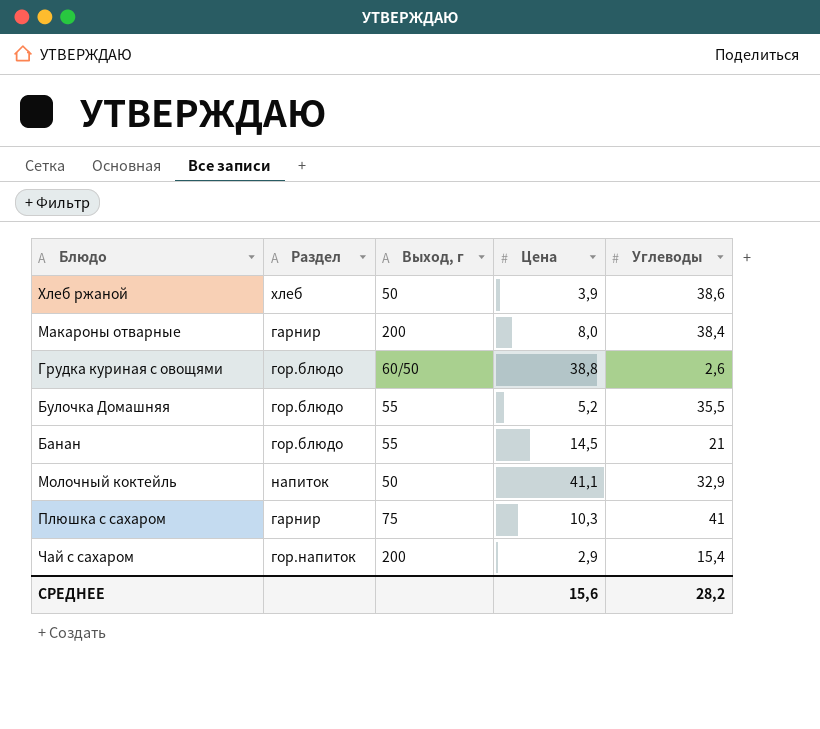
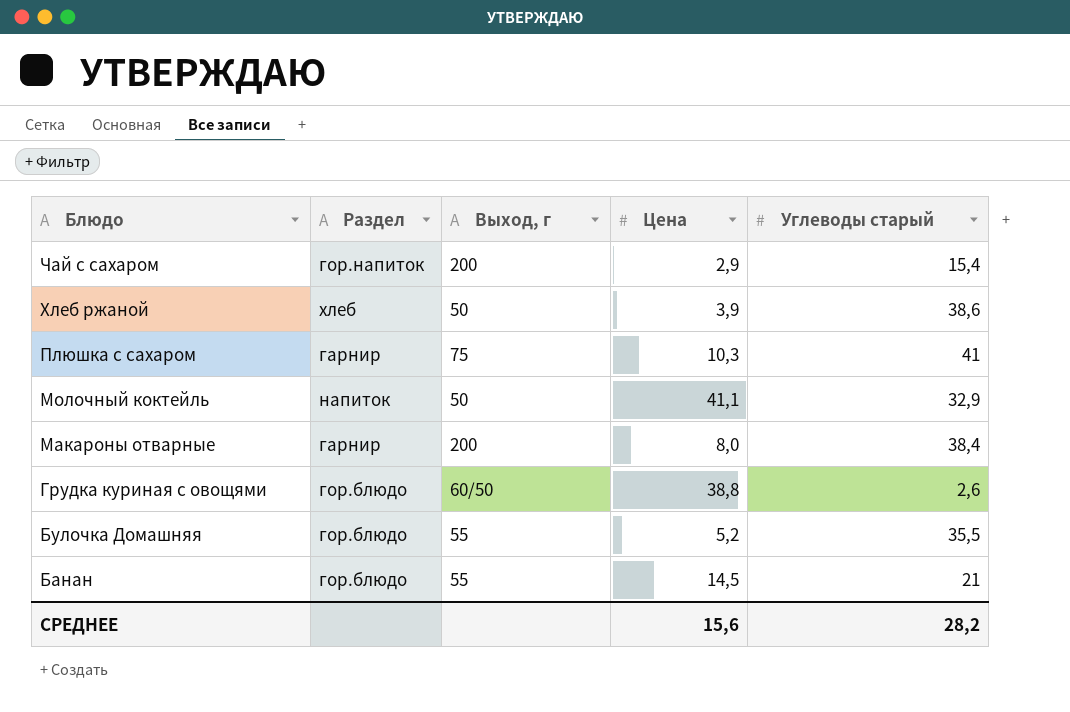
row order: none -> Блюдо descending
column name: Углеводы -> Углеводы старый

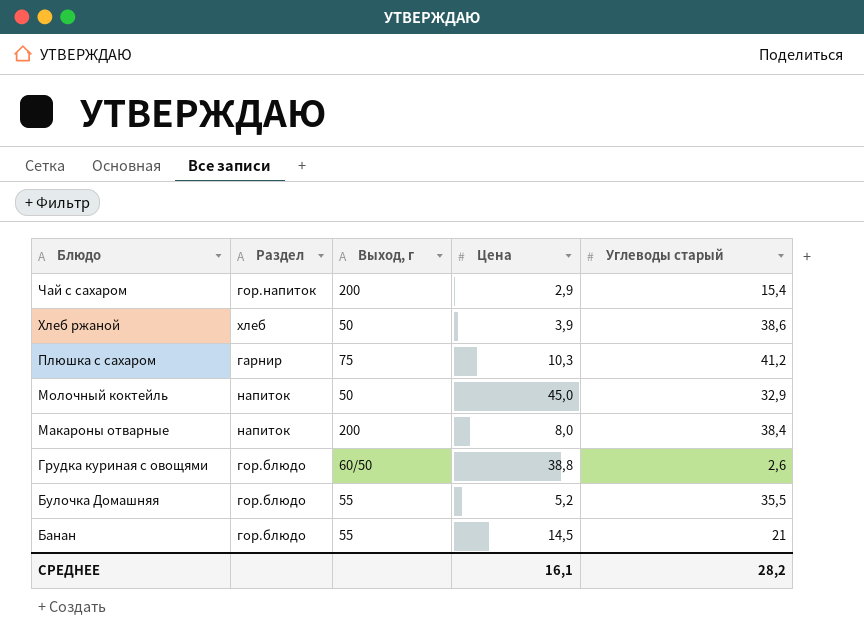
Плюшка с сахаром | Углеводы старый: 41 -> 41,2
Молочный коктейль | Цена: 41,1 -> 45,0
Макароны отварные | Раздел: гарнир -> напиток
СРЕДНЕЕ | Цена: 15,6 -> 16,1

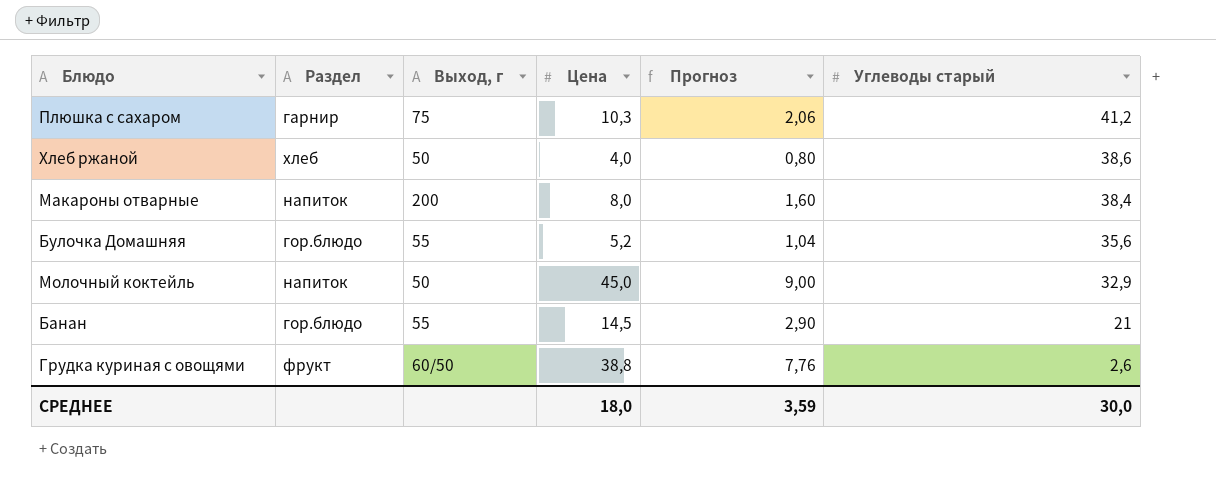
row order: Блюдо descending -> Углеводы старый descending
column Прогноз | formula: none -> [Цена] * 0,2
row Чай с сахаром: гор.напиток | 200 | 2,9 | 15,4 -> none
Хлеб ржаной | Цена: 3,9 -> 4,0
Булочка Домашняя | Углеводы старый: 35,5 -> 35,6
Грудка куриная с овощями | Раздел: гор.блюдо -> фрукт
СРЕДНЕЕ | Цена: 16,1 -> 18,0
СРЕДНЕЕ | Углеводы старый: 28,2 -> 30,0

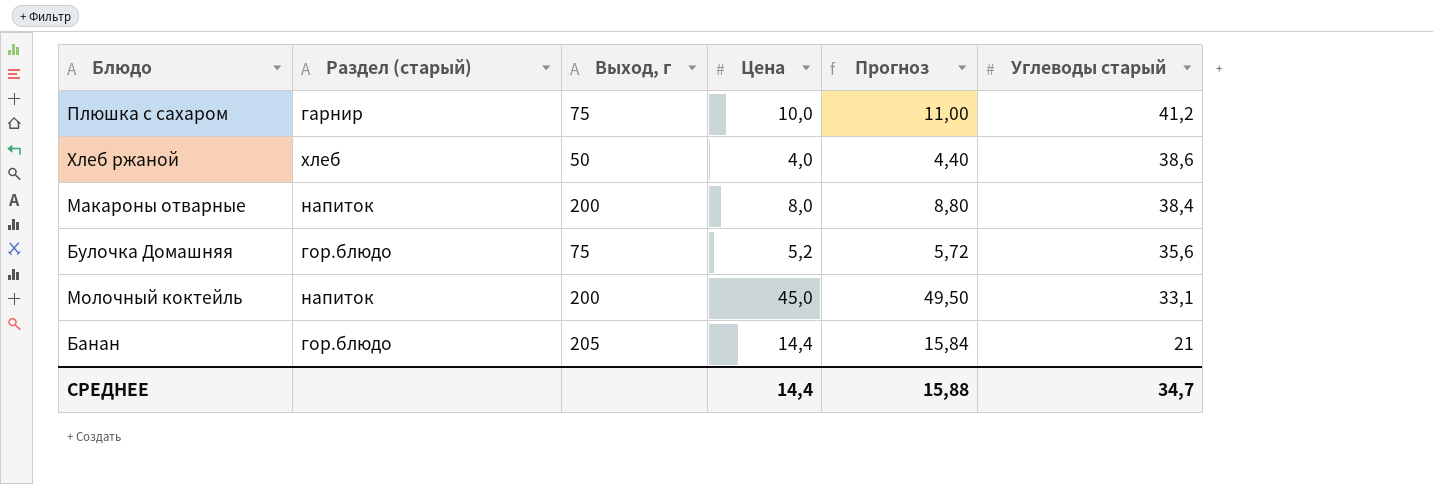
column name: Раздел -> Раздел (старый)
column Прогноз | formula: [Цена] * 0,2 -> [Цена] * 1,1
row Грудка куриная с овощями: фрукт | 60/50 | 38,8 | 7,76 | 2,6 -> none
Плюшка с сахаром | Цена: 10,3 -> 10,0
Булочка Домашняя | Выход, г: 55 -> 75
Молочный коктейль | Выход, г: 50 -> 200
Молочный коктейль | Углеводы старый: 32,9 -> 33,1
Банан | Выход, г: 55 -> 205
Банан | Цена: 14,5 -> 14,4
СРЕДНЕЕ | Цена: 18,0 -> 14,4
СРЕДНЕЕ | Прогноз: 3,59 -> 15,88
СРЕДНЕЕ | Углеводы старый: 30,0 -> 34,7

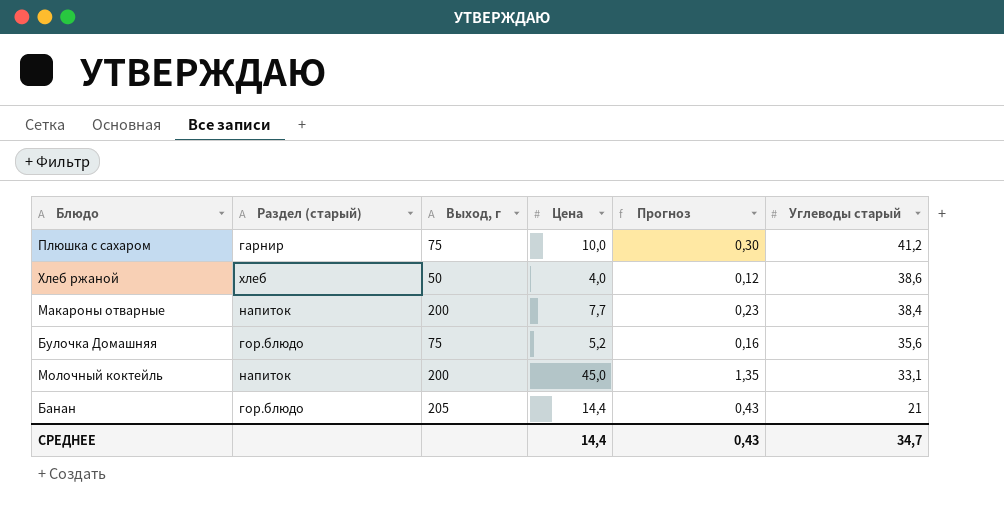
column Прогноз | formula: [Цена] * 1,1 -> [Цена] * 0,03
Макароны отварные | Цена: 8,0 -> 7,7
СРЕДНЕЕ | Прогноз: 15,88 -> 0,43

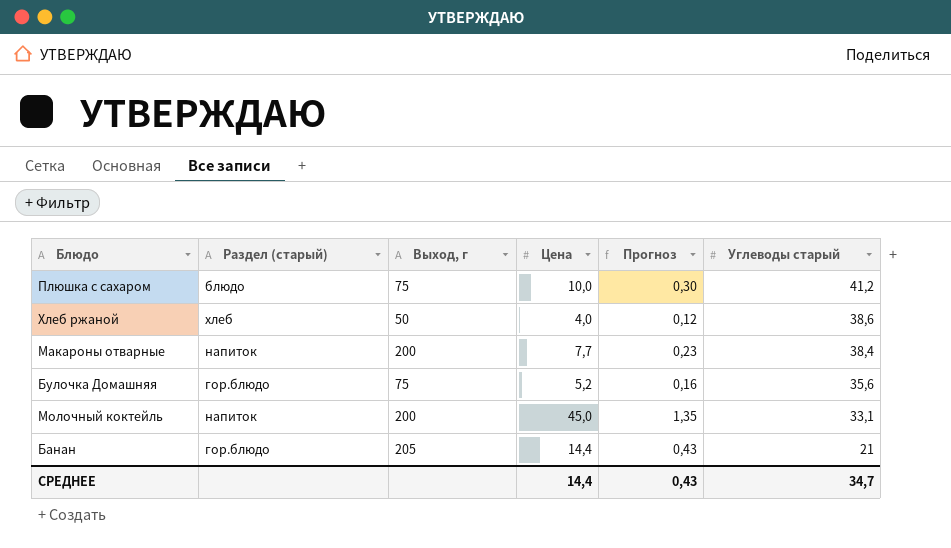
Плюшка с сахаром | Раздел (старый): гарнир -> блюдо

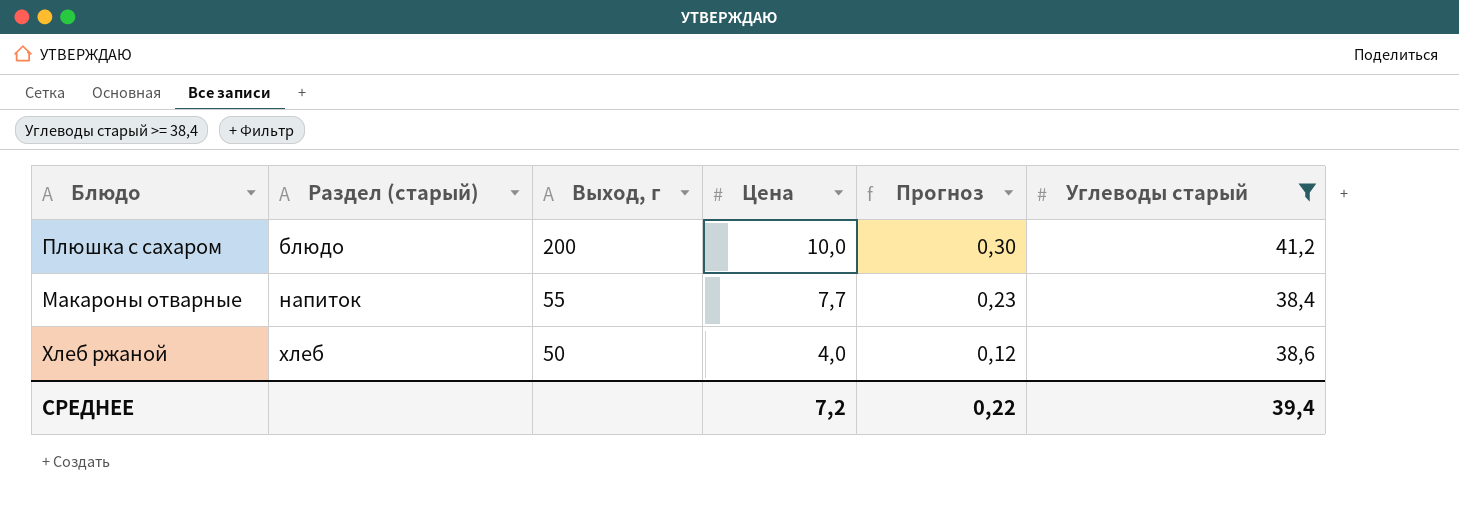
filter: none -> Углеводы старый >= 38,4
row order: Углеводы старый descending -> Раздел (старый) ascending
Плюшка с сахаром | Выход, г: 75 -> 200
Макароны отварные | Выход, г: 200 -> 55
СРЕДНЕЕ | Цена: 14,4 -> 7,2
СРЕДНЕЕ | Прогноз: 0,43 -> 0,22
СРЕДНЕЕ | Углеводы старый: 34,7 -> 39,4

